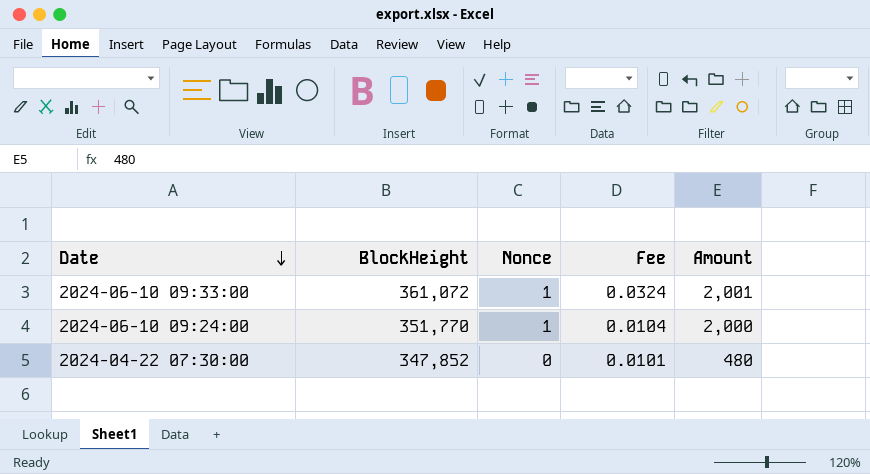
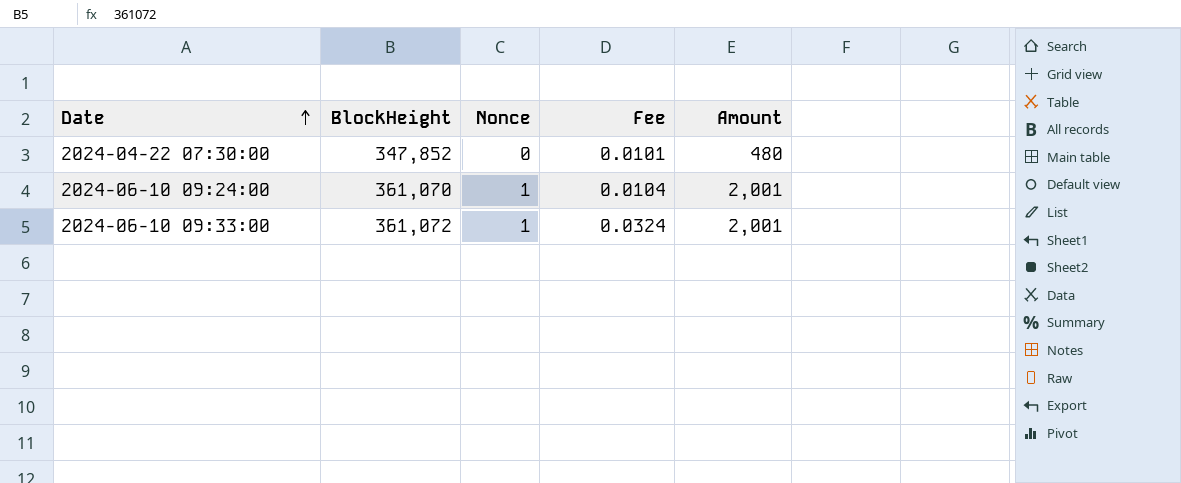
row order: Date descending -> Date ascending
2024-06-10 09:24:00 | BlockHeight: 351,770 -> 361,070
2024-06-10 09:24:00 | Amount: 2,000 -> 2,001

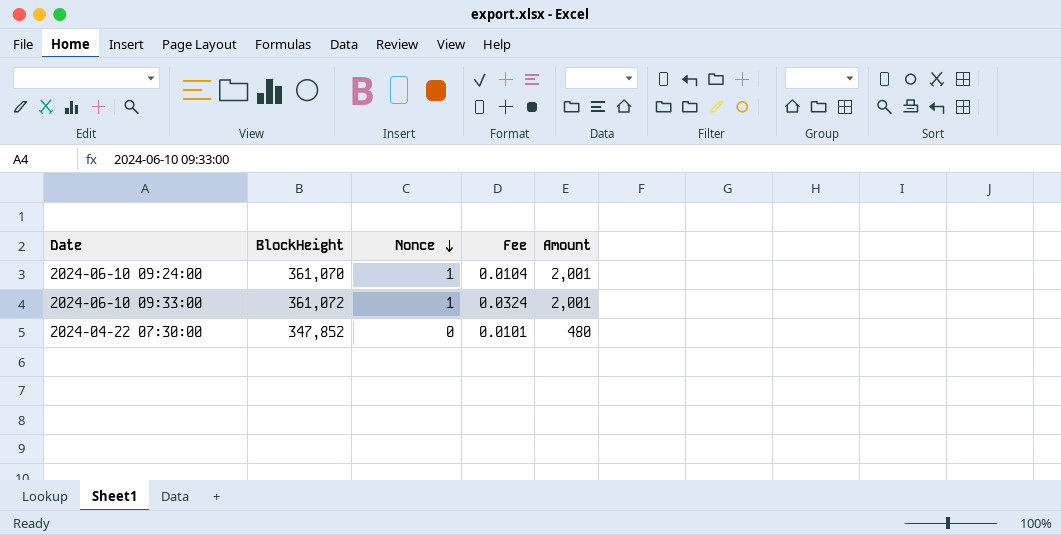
row order: Date ascending -> Nonce descending

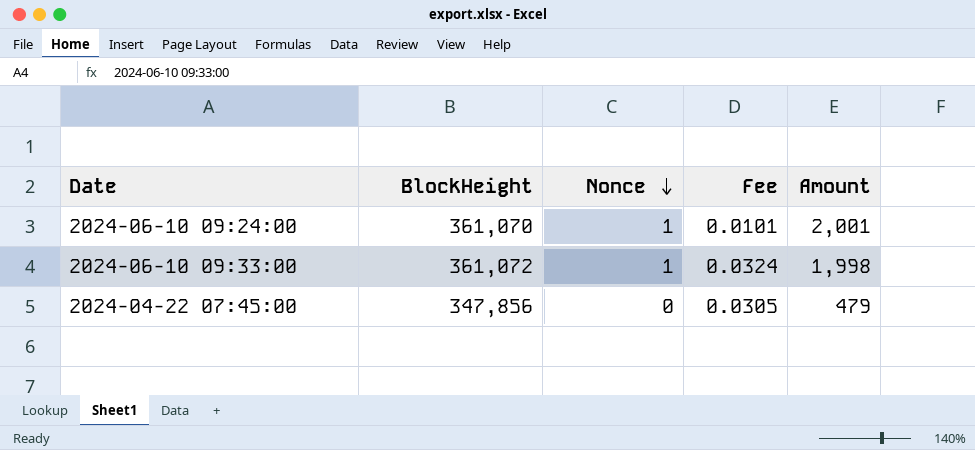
row 2024-04-22 07:30:00: 347,852 | 0 | 0.0101 | 480 -> none
2024-06-10 09:24:00 | Fee: 0.0104 -> 0.0101
2024-06-10 09:33:00 | Amount: 2,001 -> 1,998
row 2024-04-22 07:45:00: none -> 347,856 | 0 | 0.0305 | 479

